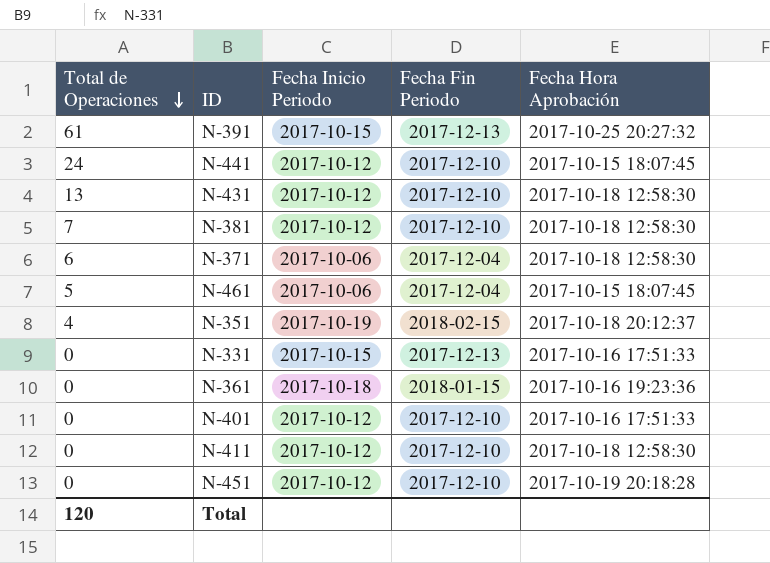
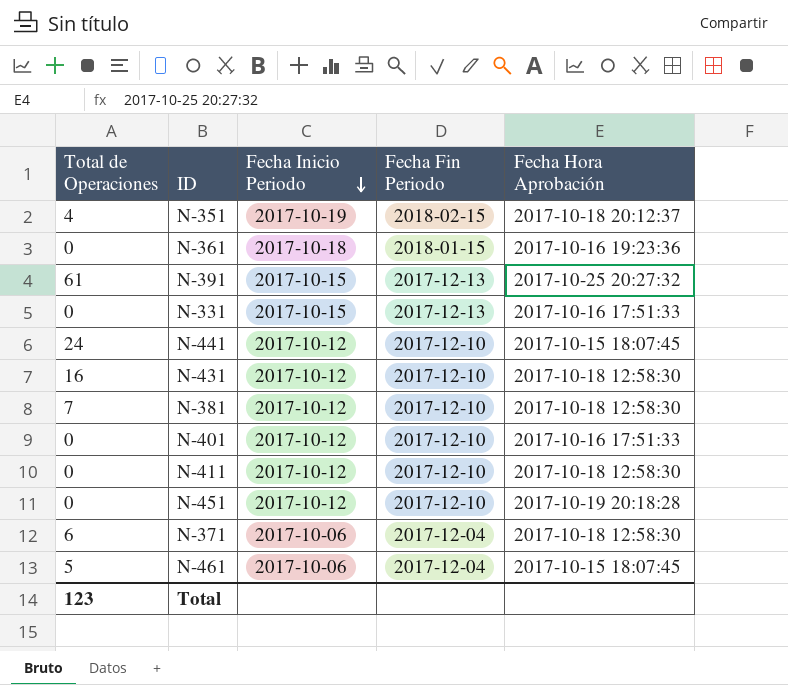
row order: Total de Operaciones descending -> Fecha Inicio Periodo descending
N-431 | Total de Operaciones: 13 -> 16
Total | Total de Operaciones: 120 -> 123

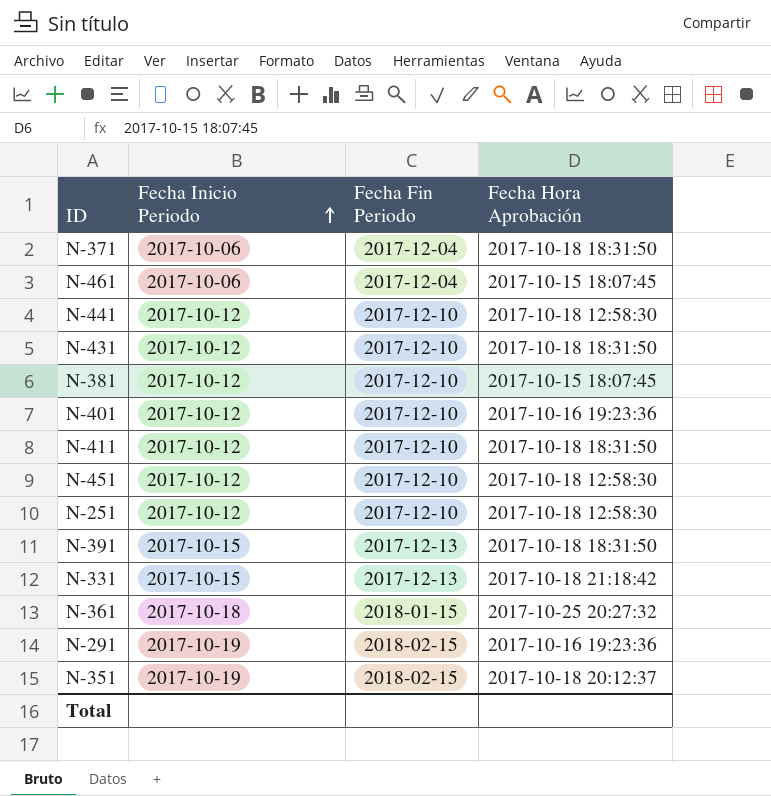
row order: Fecha Inicio Periodo descending -> Fecha Inicio Periodo ascending
column Total de Operaciones | position: 1 -> none
N-371 | Fecha Hora Aprobación: 2017-10-18 12:58:30 -> 2017-10-18 18:31:50
N-441 | Fecha Hora Aprobación: 2017-10-15 18:07:45 -> 2017-10-18 12:58:30
N-431 | Fecha Hora Aprobación: 2017-10-18 12:58:30 -> 2017-10-18 18:31:50
N-381 | Fecha Hora Aprobación: 2017-10-18 12:58:30 -> 2017-10-15 18:07:45
N-401 | Fecha Hora Aprobación: 2017-10-16 17:51:33 -> 2017-10-16 19:23:36
N-411 | Fecha Hora Aprobación: 2017-10-18 12:58:30 -> 2017-10-18 18:31:50
N-451 | Fecha Hora Aprobación: 2017-10-19 20:18:28 -> 2017-10-18 12:58:30
row N-251: none -> 2017-10-12 | 2017-12-10 | 2017-10-18 12:58:30
N-391 | Fecha Hora Aprobación: 2017-10-25 20:27:32 -> 2017-10-18 18:31:50
N-331 | Fecha Hora Aprobación: 2017-10-16 17:51:33 -> 2017-10-18 21:18:42
N-361 | Fecha Hora Aprobación: 2017-10-16 19:23:36 -> 2017-10-25 20:27:32
row N-291: none -> 2017-10-19 | 2018-02-15 | 2017-10-16 19:23:36

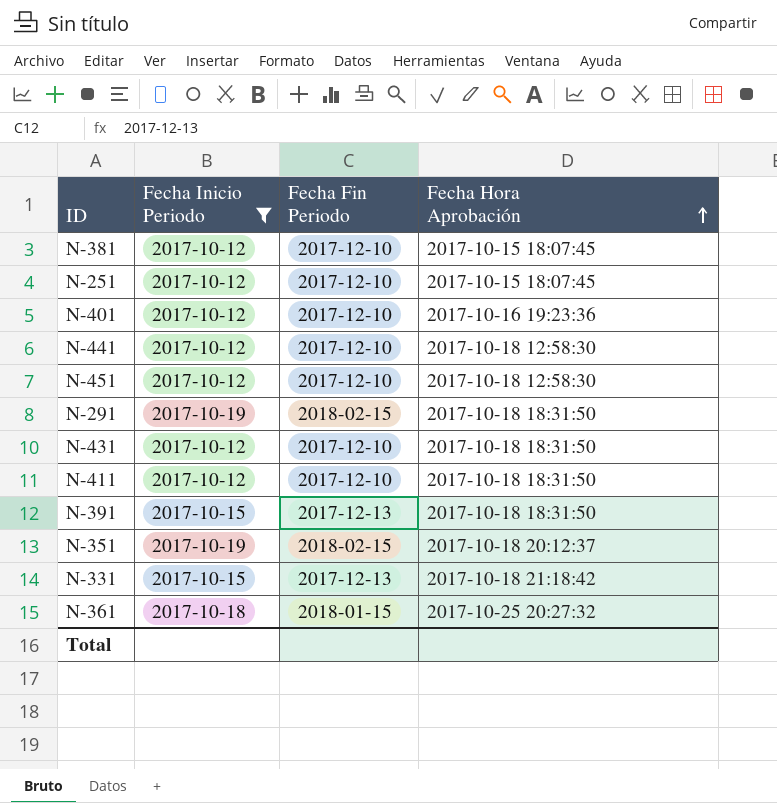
filter: none -> Fecha Inicio Periodo != 2017-10-06
row order: Fecha Inicio Periodo ascending -> Fecha Hora Aprobación ascending
N-251 | Fecha Hora Aprobación: 2017-10-18 12:58:30 -> 2017-10-15 18:07:45
N-291 | Fecha Hora Aprobación: 2017-10-16 19:23:36 -> 2017-10-18 18:31:50

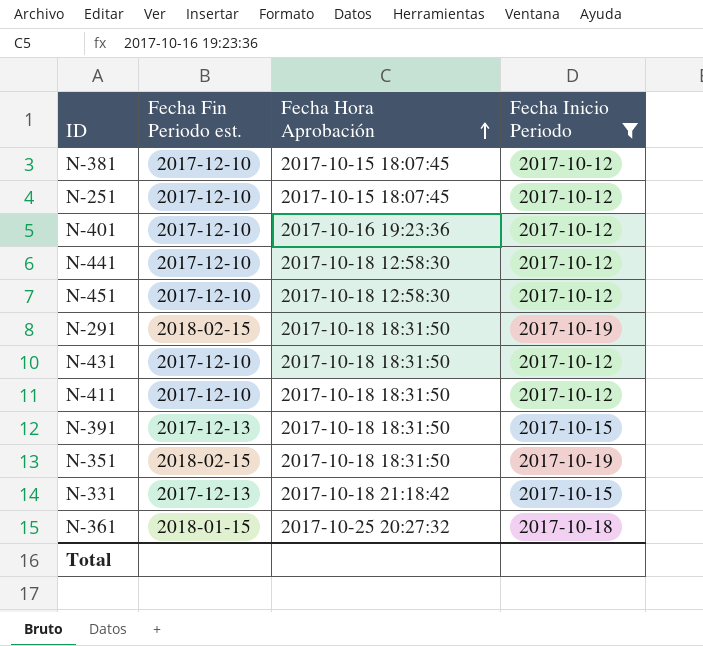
column name: Fecha Fin Periodo -> Fecha Fin Periodo est.
column Fecha Inicio Periodo | position: 2 -> 4
N-351 | Fecha Hora Aprobación: 2017-10-18 20:12:37 -> 2017-10-18 18:31:50

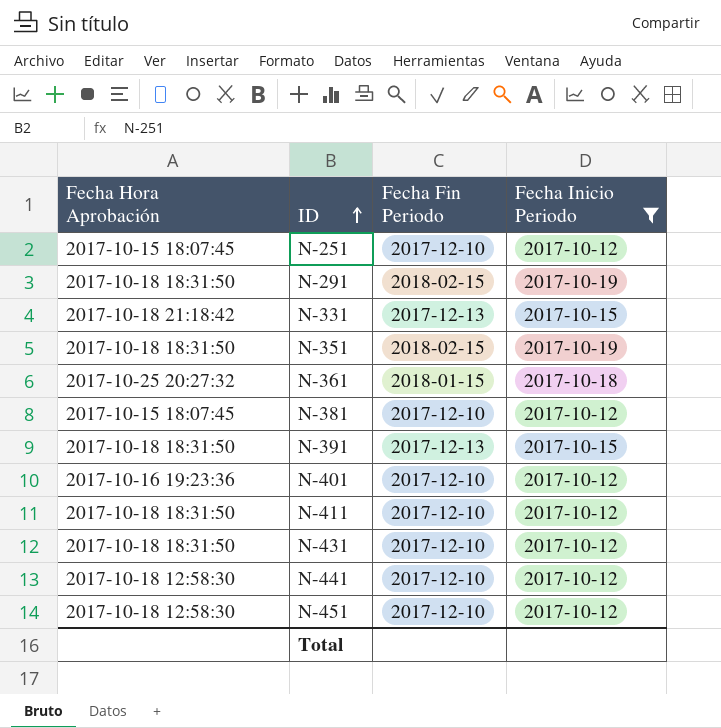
row order: Fecha Hora Aprobación ascending -> ID ascending
column Fecha Hora Aprobación | position: 3 -> 1
column name: Fecha Fin Periodo est. -> Fecha Fin Periodo

